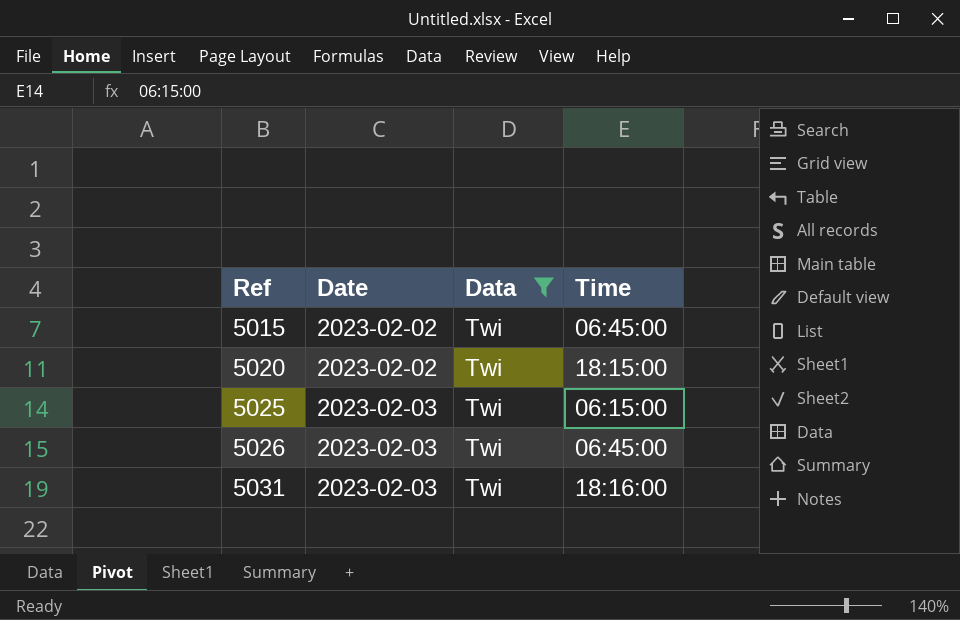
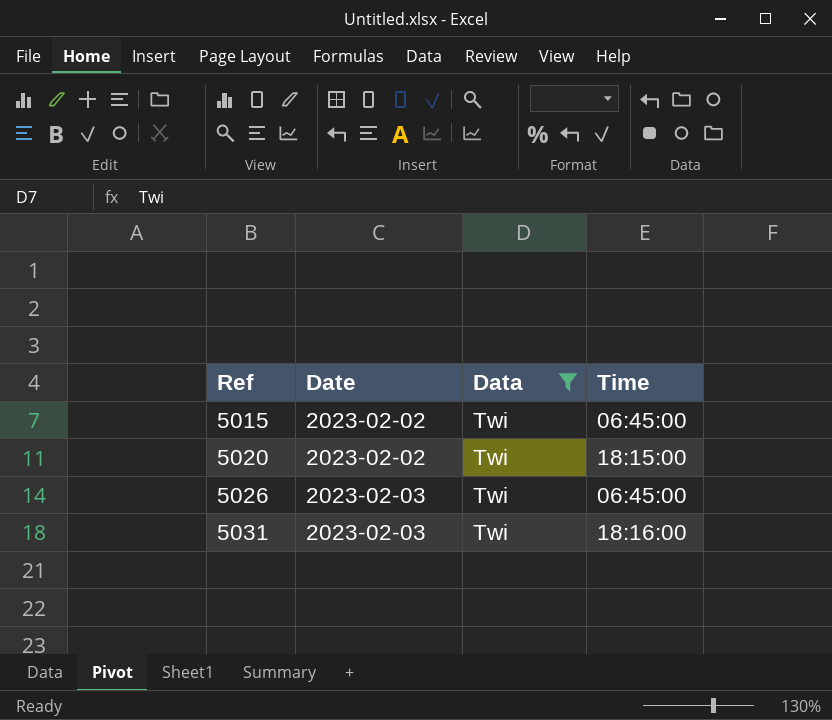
row 5025: 2023-02-03 | Twi | 06:15:00 -> none

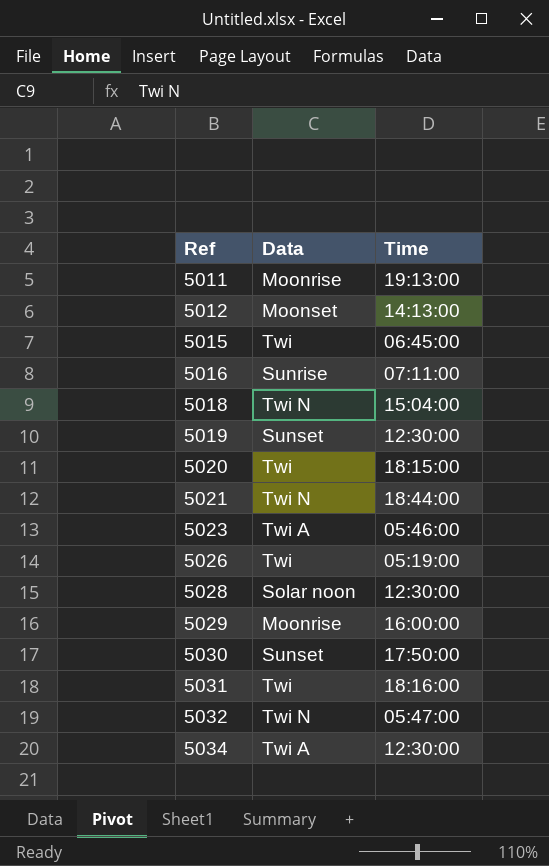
filter: Data = Twi -> none
column Date | position: 2 -> none
5026 | Time: 06:45:00 -> 05:19:00

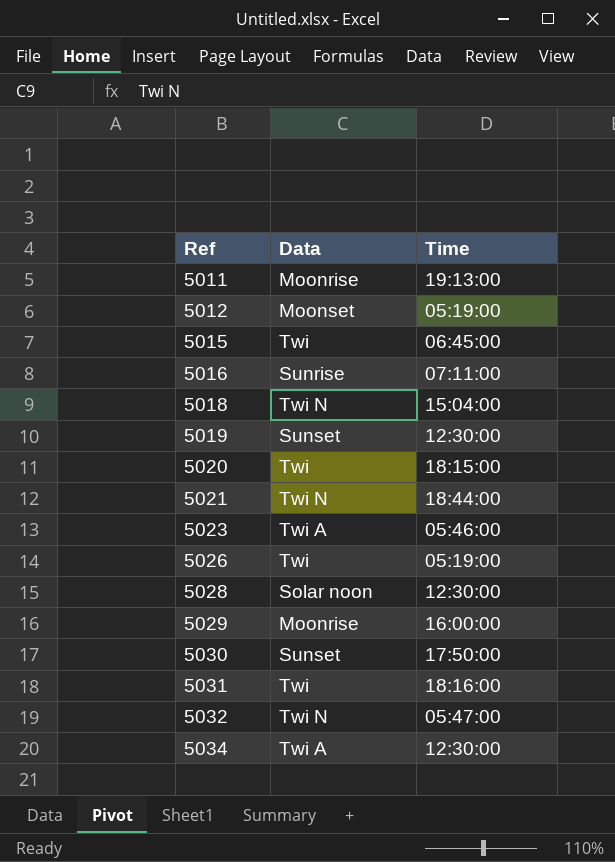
5012 | Time: 14:13:00 -> 05:19:00

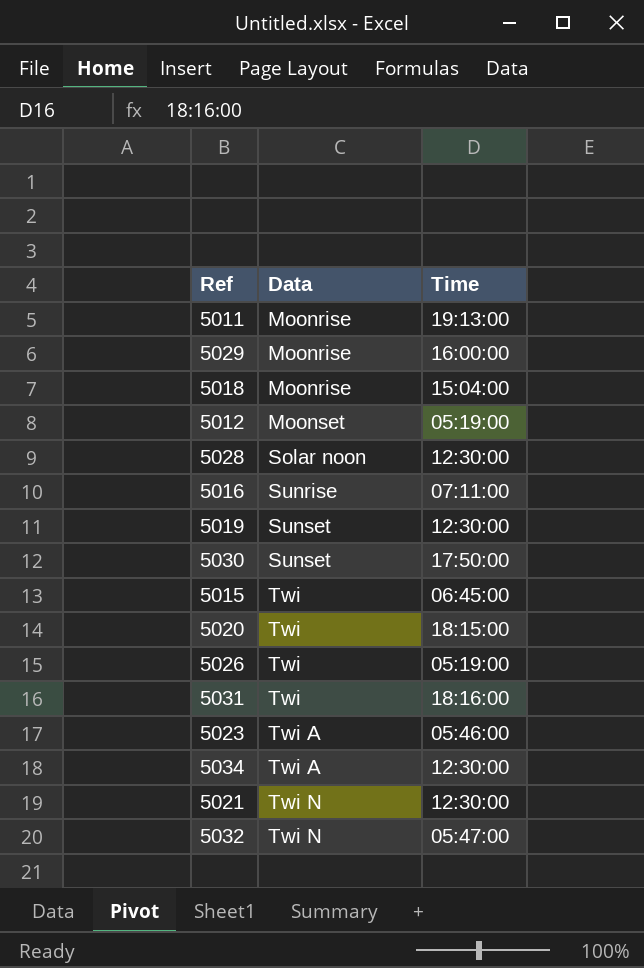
row order: Ref ascending -> Data ascending
5018 | Data: Twi N -> Moonrise
5021 | Time: 18:44:00 -> 12:30:00

